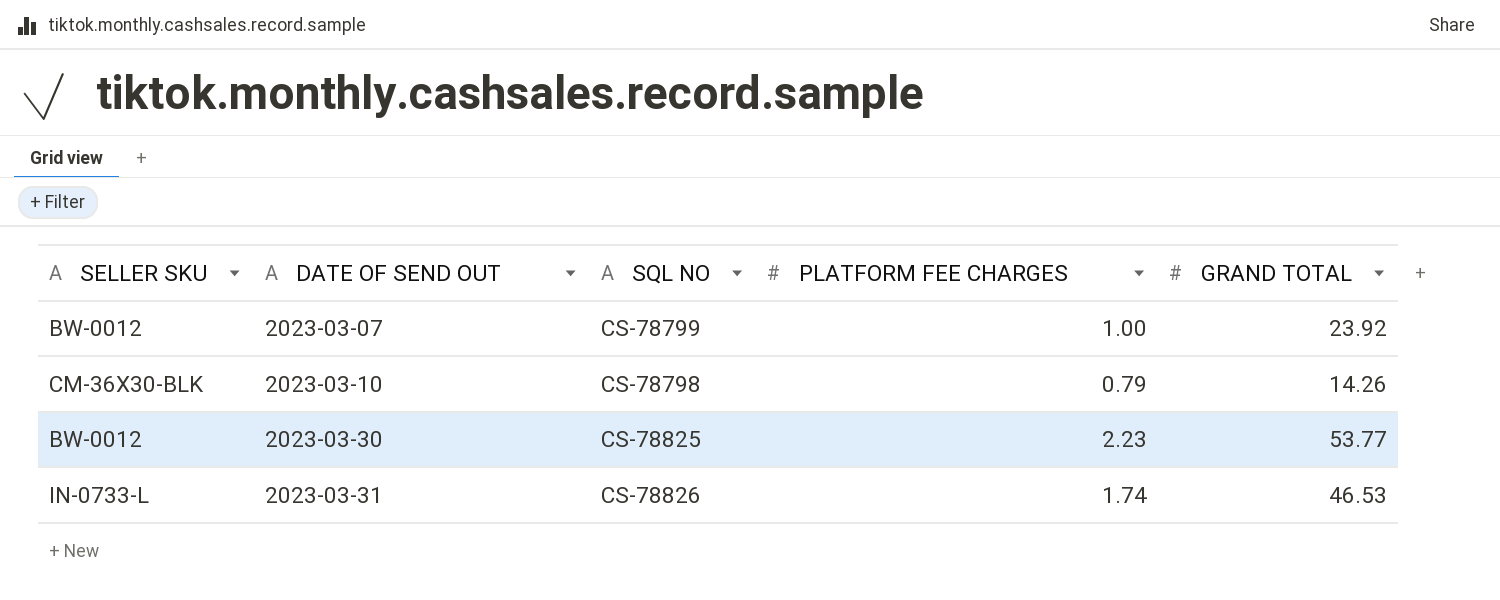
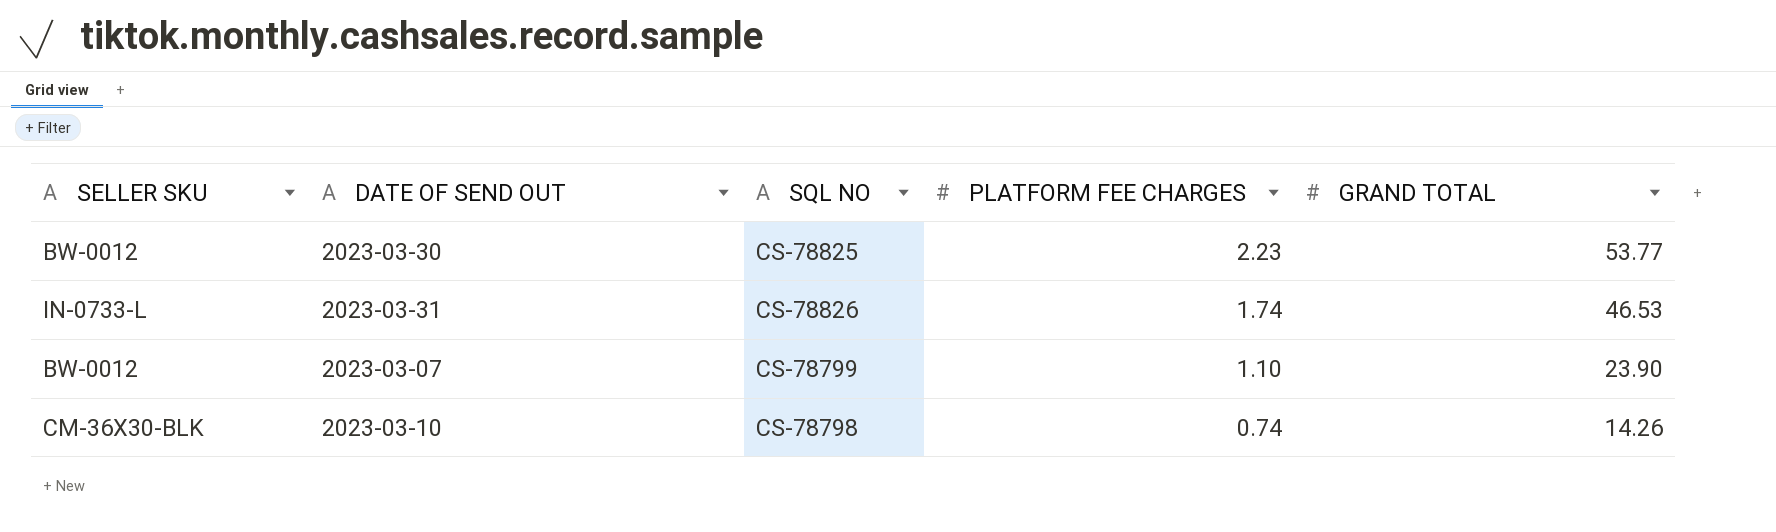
row order: DATE OF SEND OUT ascending -> PLATFORM FEE CHARGES descending
2023-03-07 | PLATFORM FEE CHARGES: 1.00 -> 1.10
2023-03-07 | GRAND TOTAL: 23.92 -> 23.90
2023-03-10 | PLATFORM FEE CHARGES: 0.79 -> 0.74

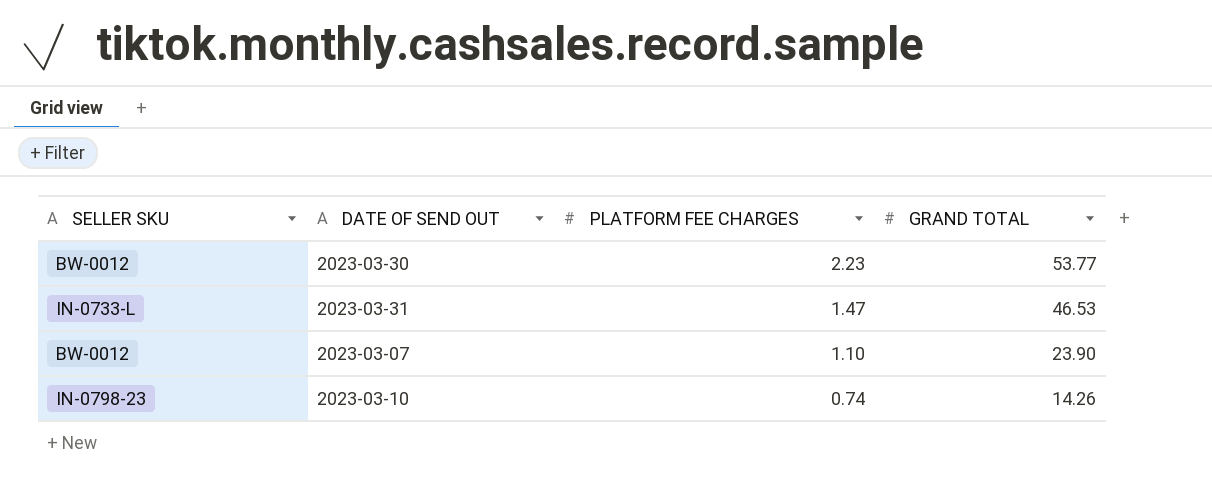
column SQL NO | position: 3 -> none
2023-03-31 | PLATFORM FEE CHARGES: 1.74 -> 1.47
2023-03-10 | SELLER SKU: CM-36X30-BLK -> IN-0798-23

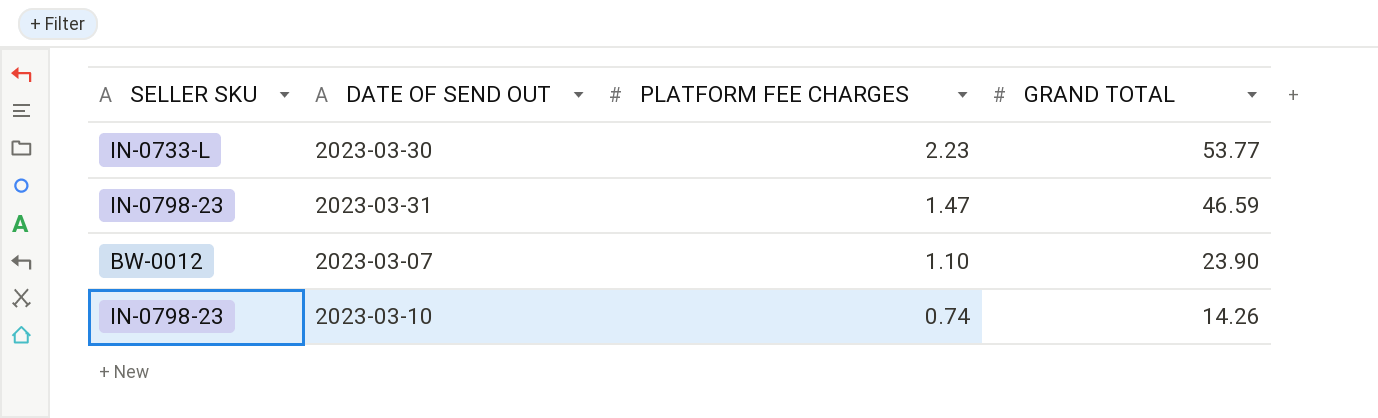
2023-03-30 | SELLER SKU: BW-0012 -> IN-0733-L
2023-03-31 | SELLER SKU: IN-0733-L -> IN-0798-23
2023-03-31 | GRAND TOTAL: 46.53 -> 46.59

